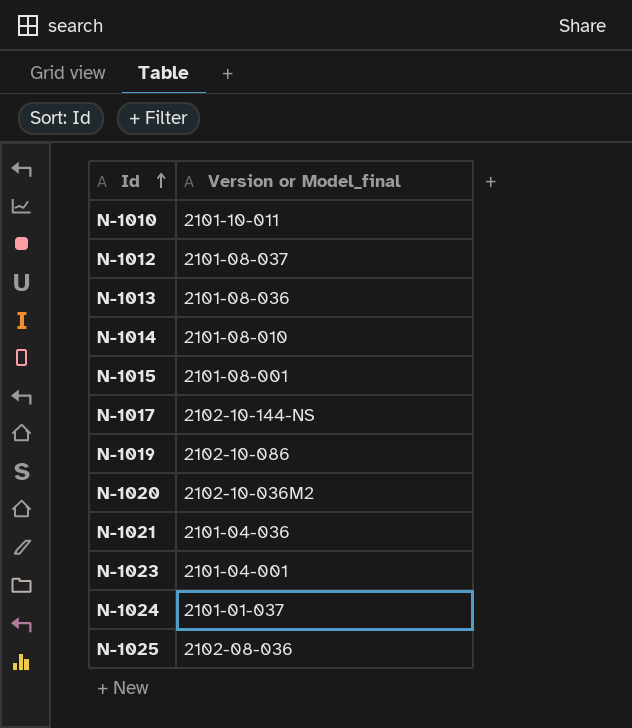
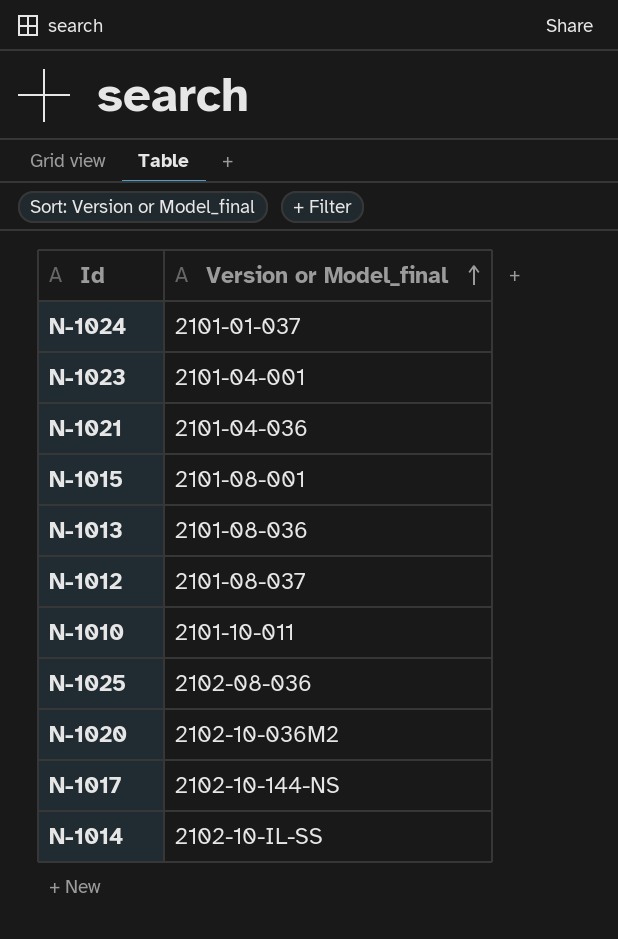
row order: Id ascending -> Version or Model_final ascending
row N-1019: 2102-10-086 -> none
N-1014 | Version or Model_final: 2101-08-010 -> 2102-10-IL-SS

